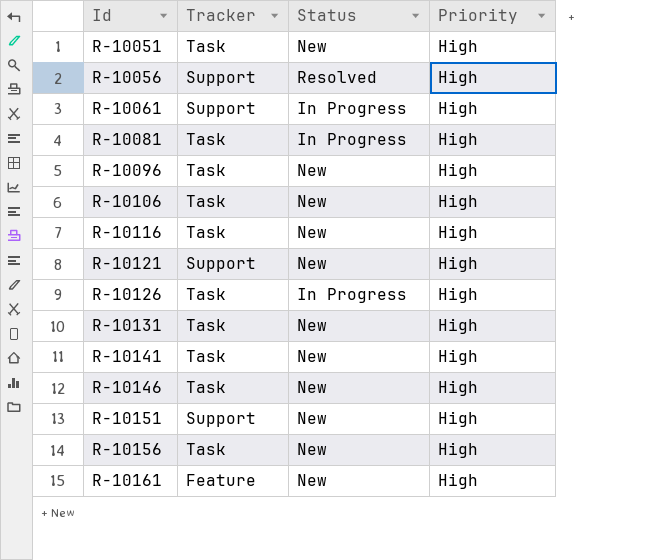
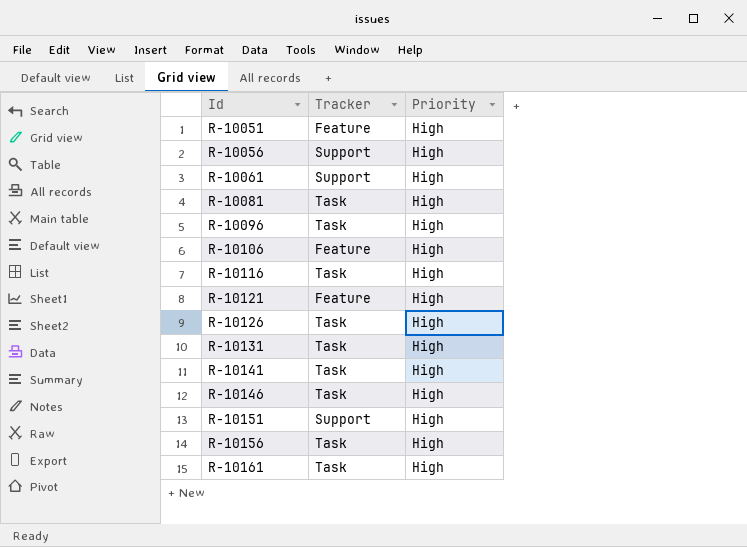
column Status | position: 3 -> none
R-10051 | Tracker: Task -> Feature
R-10106 | Tracker: Task -> Feature
R-10121 | Tracker: Support -> Feature
R-10161 | Tracker: Feature -> Task

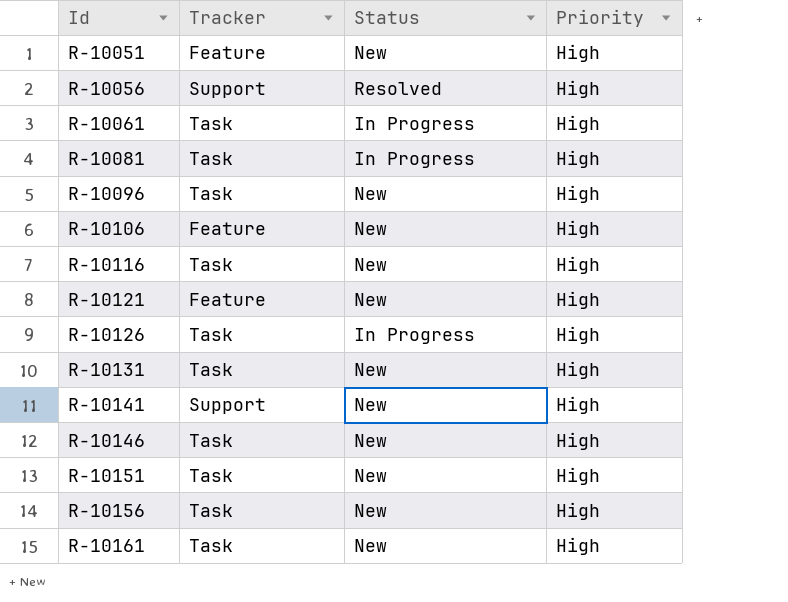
column Status | position: none -> 3
R-10061 | Tracker: Support -> Task
R-10141 | Tracker: Task -> Support
R-10151 | Tracker: Support -> Task

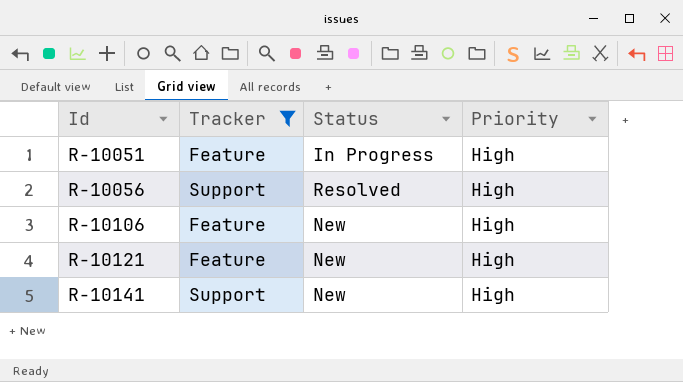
filter: none -> Tracker != Task
R-10051 | Status: New -> In Progress

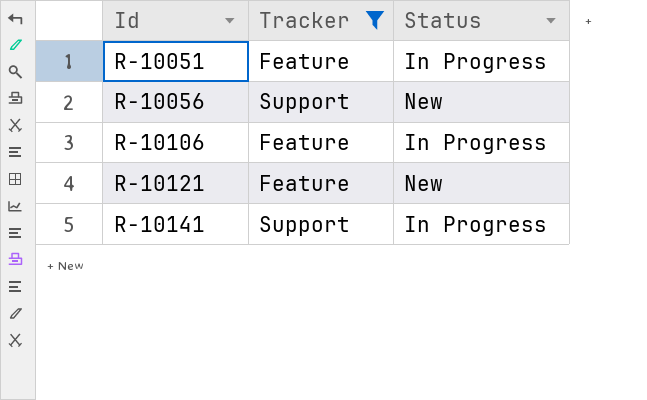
column Priority | position: 4 -> none
R-10056 | Status: Resolved -> New
R-10106 | Status: New -> In Progress
R-10141 | Status: New -> In Progress

